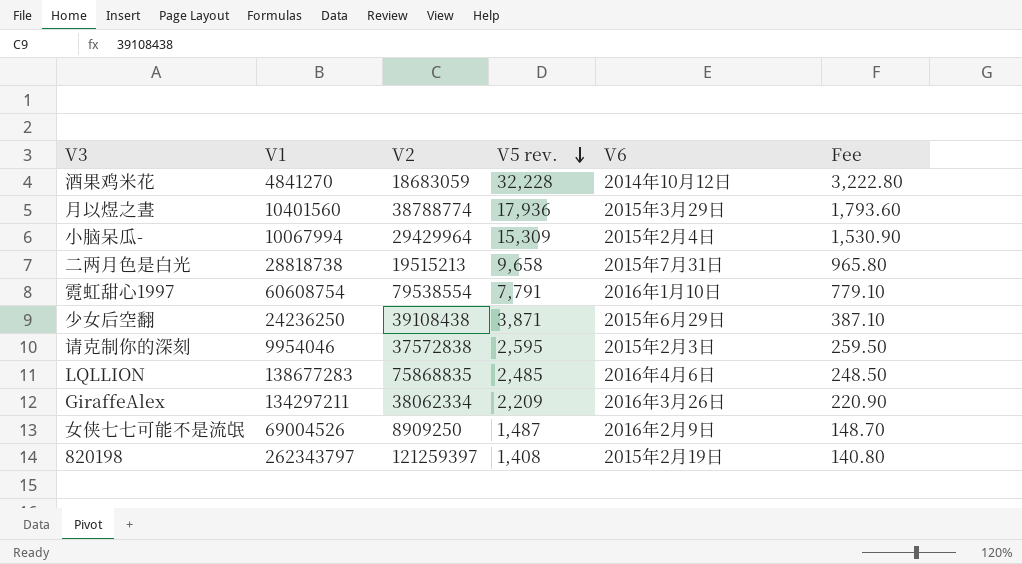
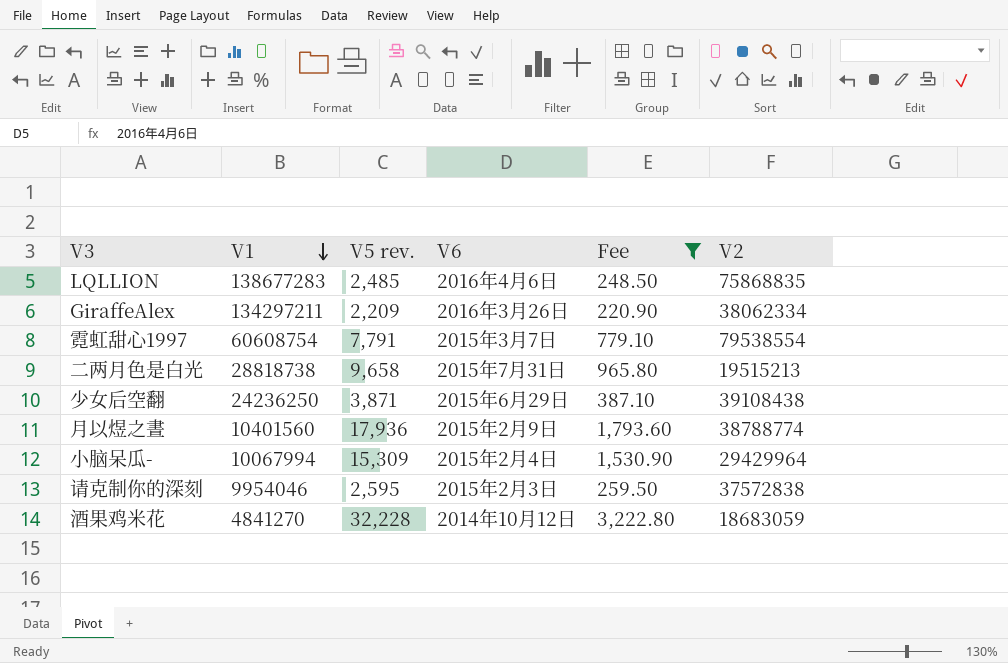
filter: none -> Fee >= 220.90
row order: V5 rev. descending -> V1 descending
column V2 | position: 3 -> 6
霓虹甜心1997 | V6: 2016年1月10日 -> 2015年3月7日
月以煜之晝 | V6: 2015年3月29日 -> 2015年2月9日

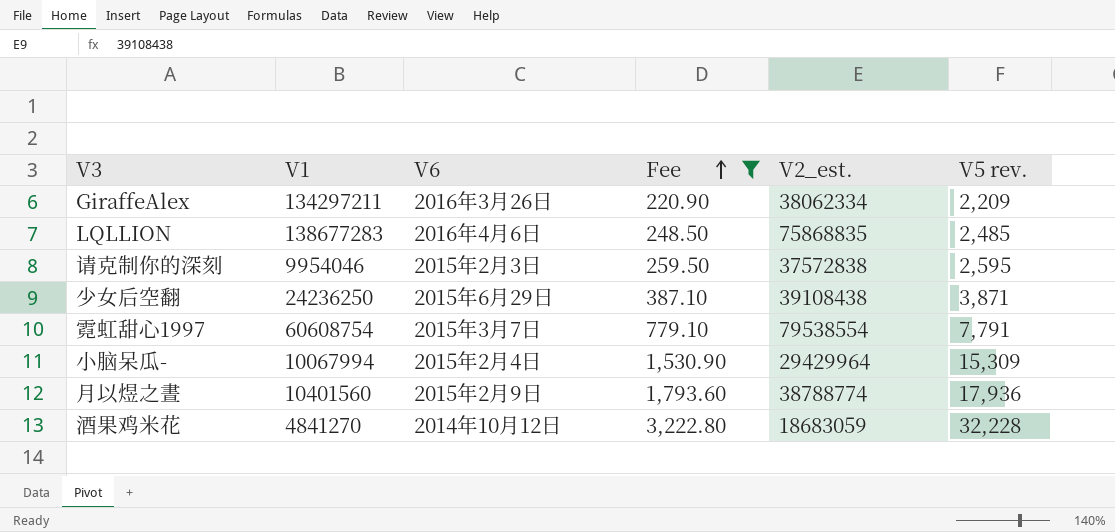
row order: V1 descending -> Fee ascending
column name: V2 -> V2_est.
column V5 rev. | position: 3 -> 6
row 二两月色是白光: 28818738 | 9,658 | 2015年7月31日 | 965.80 | 19515213 -> none

